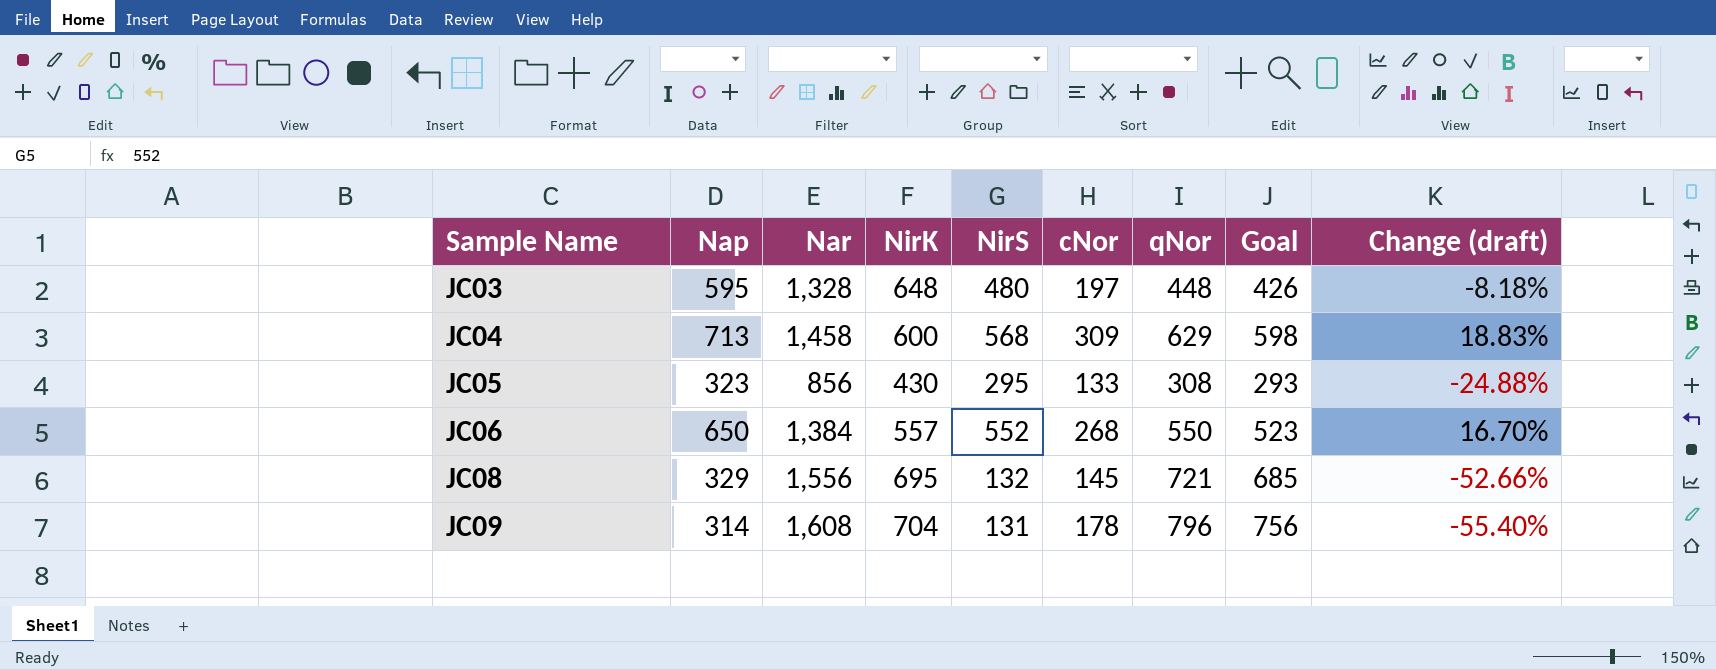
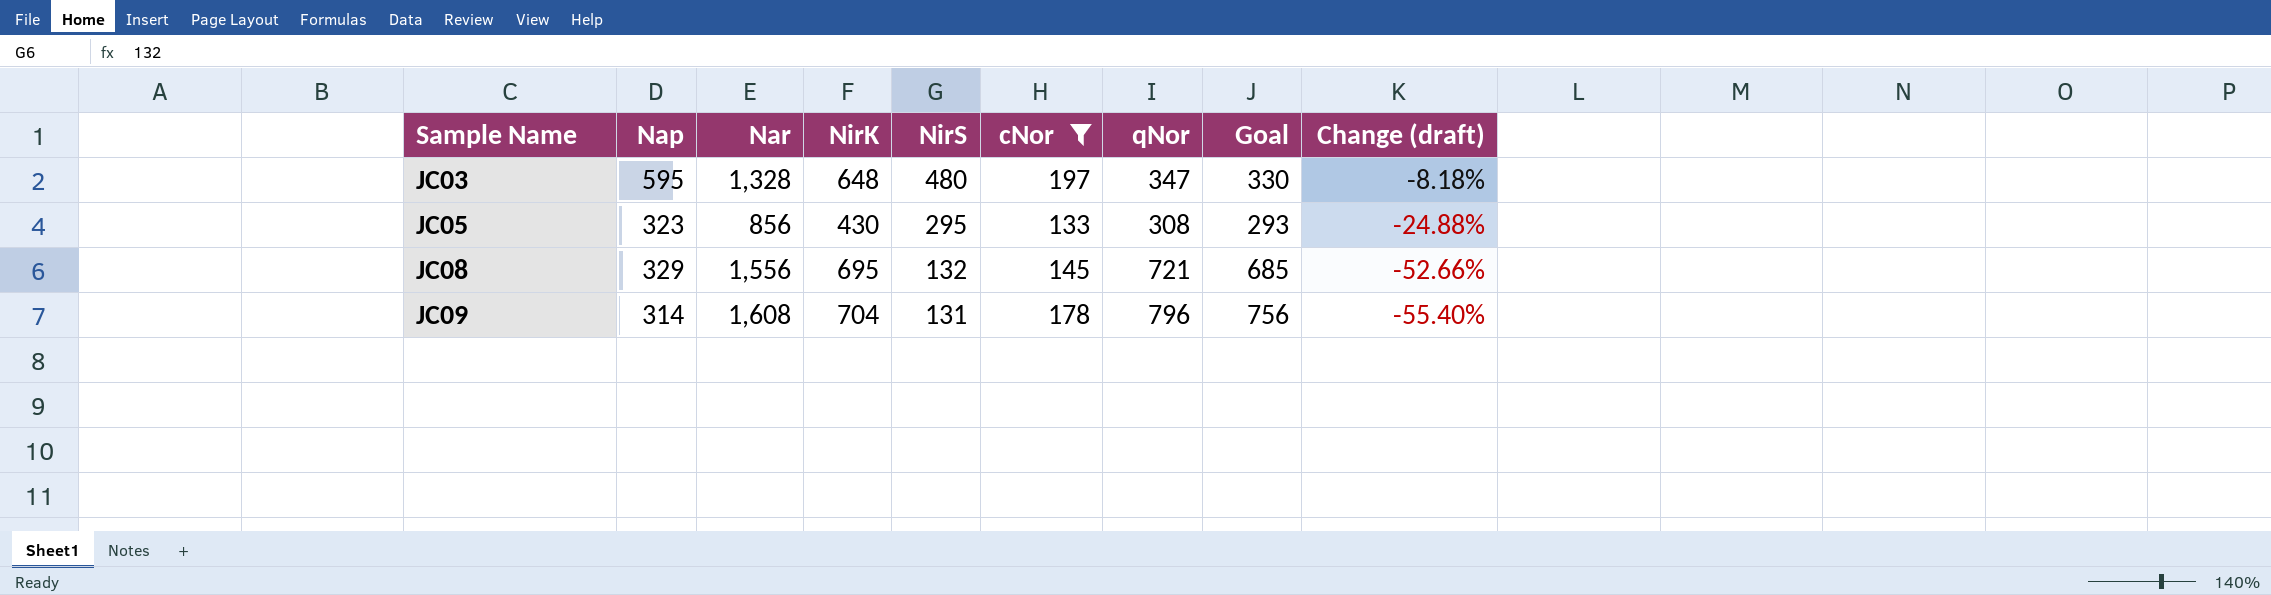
filter: none -> cNor <= 197
JC03 | qNor: 448 -> 347
JC03 | Goal: 426 -> 330

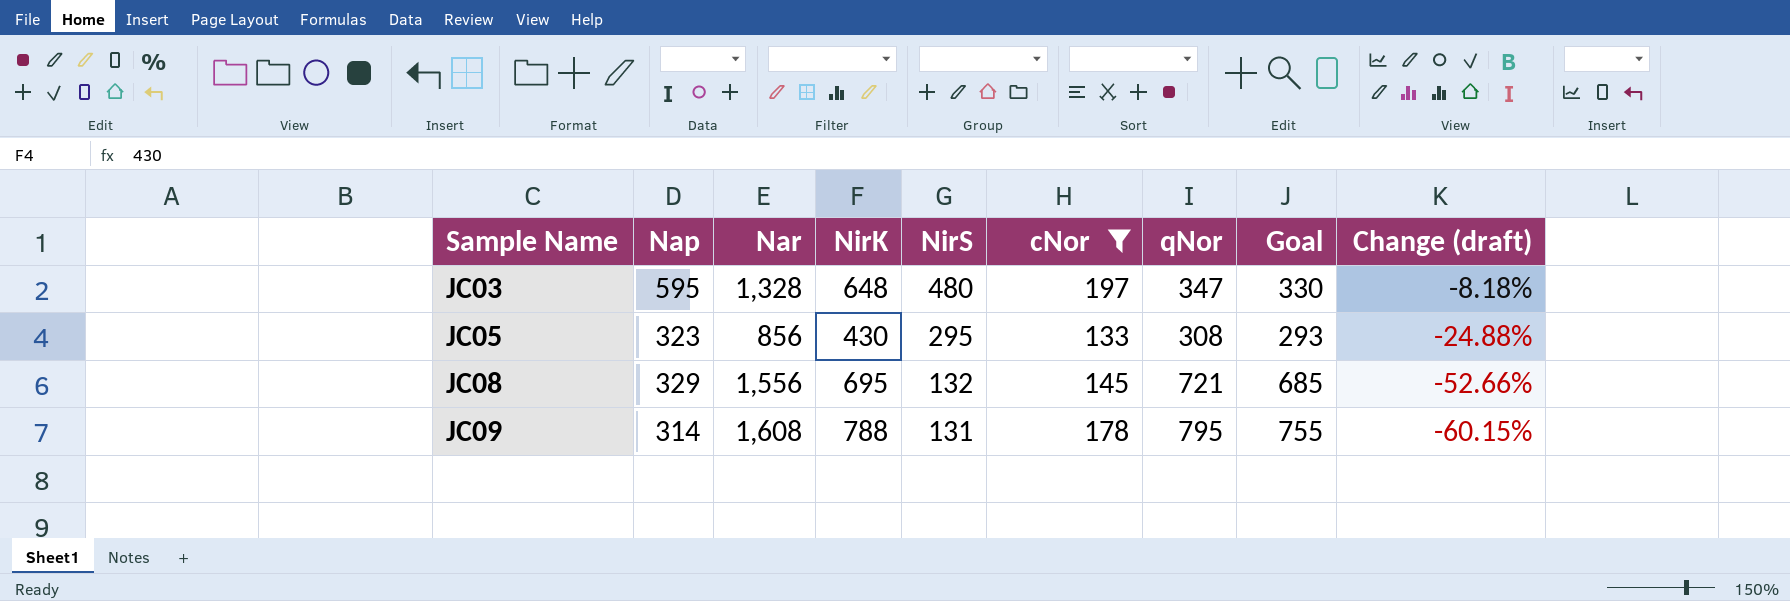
JC09 | NirK: 704 -> 788
JC09 | qNor: 796 -> 795
JC09 | Goal: 756 -> 755
JC09 | Change (draft): -55.40% -> -60.15%

